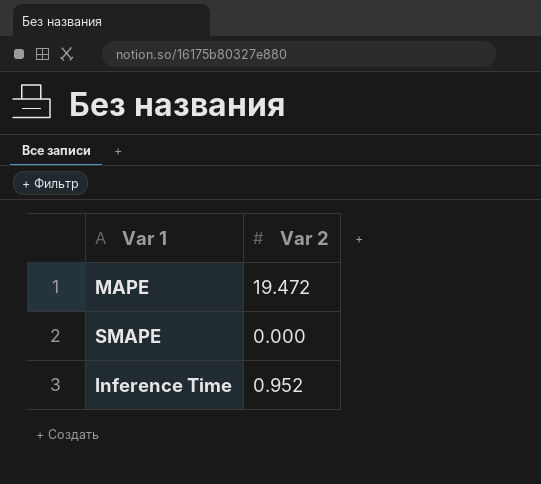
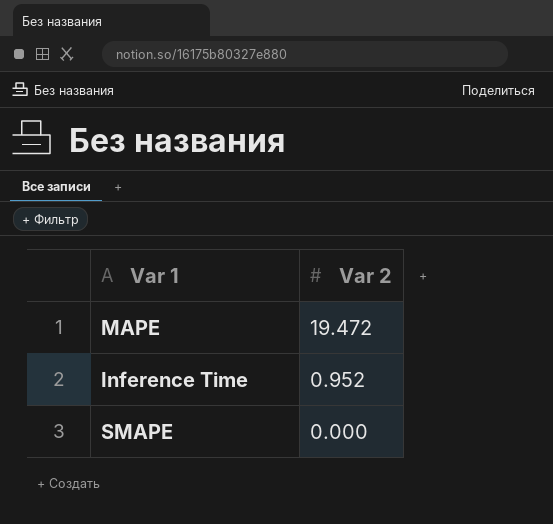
row order: none -> Var 2 descending

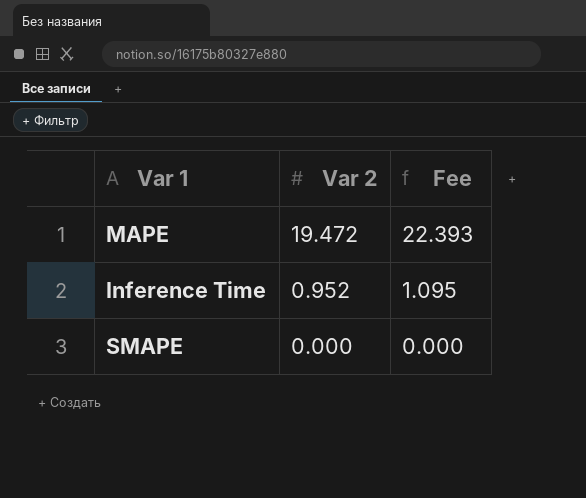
column Fee | formula: none -> [Var 2] * 1.15

